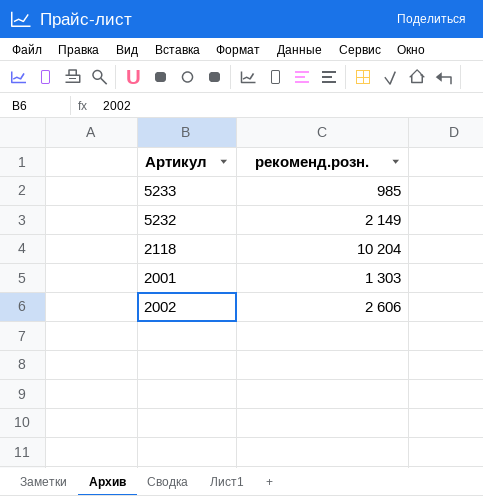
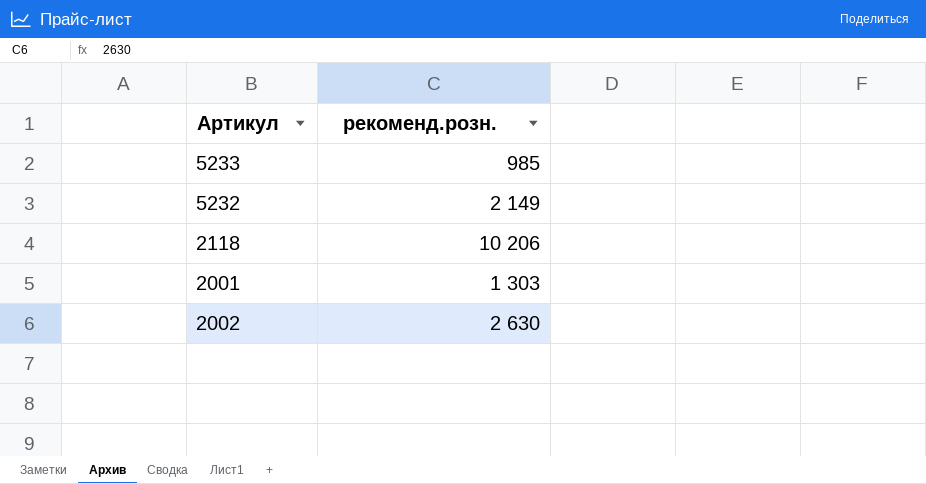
2118 | рекоменд.розн.: 10 204 -> 10 206
2002 | рекоменд.розн.: 2 606 -> 2 630

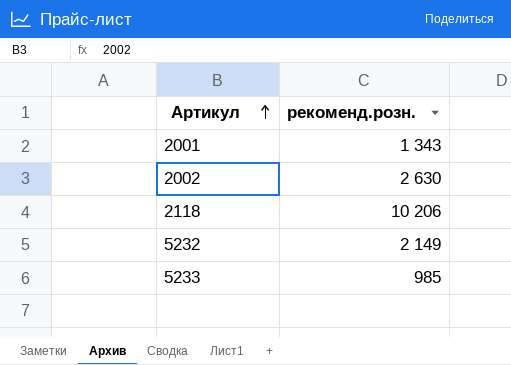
row order: none -> Артикул ascending
2001 | рекоменд.розн.: 1 303 -> 1 343

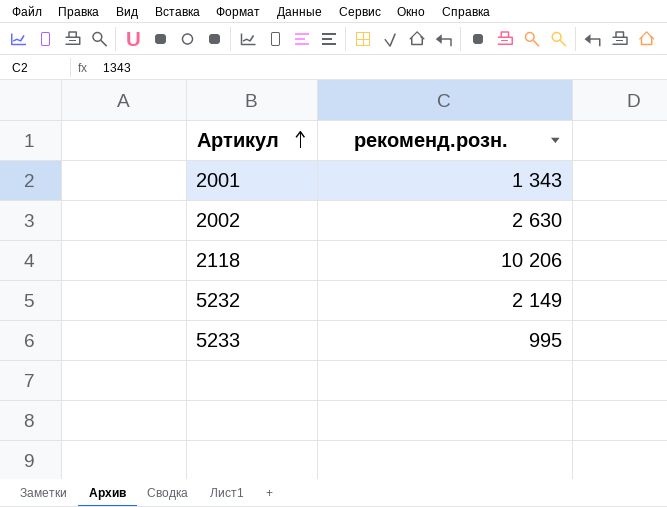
5233 | рекоменд.розн.: 985 -> 995

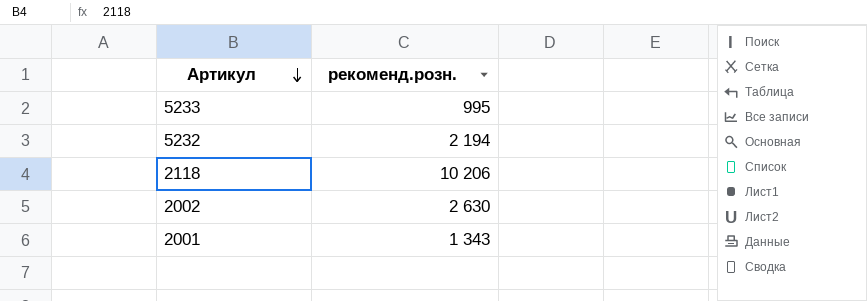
row order: Артикул ascending -> Артикул descending
5232 | рекоменд.розн.: 2 149 -> 2 194

